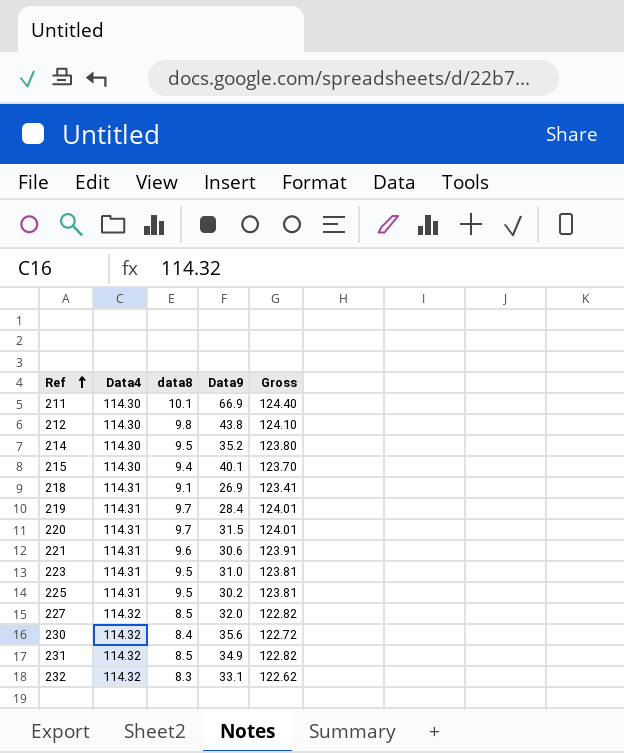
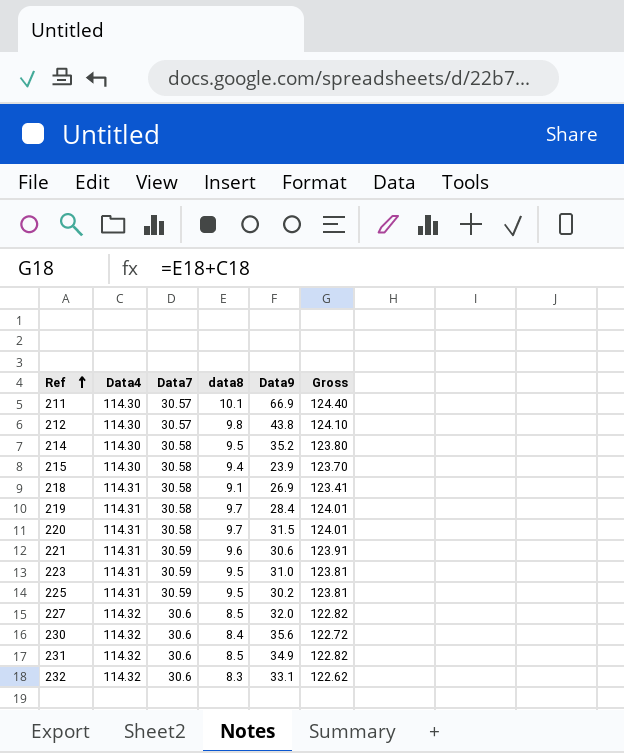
column Data7 | position: none -> 3
215 | Data9: 40.1 -> 23.9

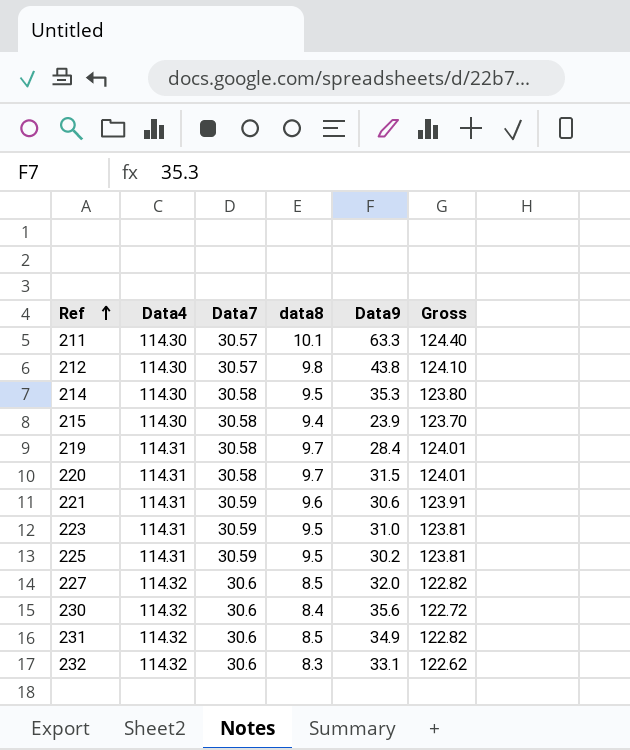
row 218: 114.31 | 30.58 | 9.1 | 26.9 | 123.41 -> none
211 | Data9: 66.9 -> 63.3
214 | Data9: 35.2 -> 35.3

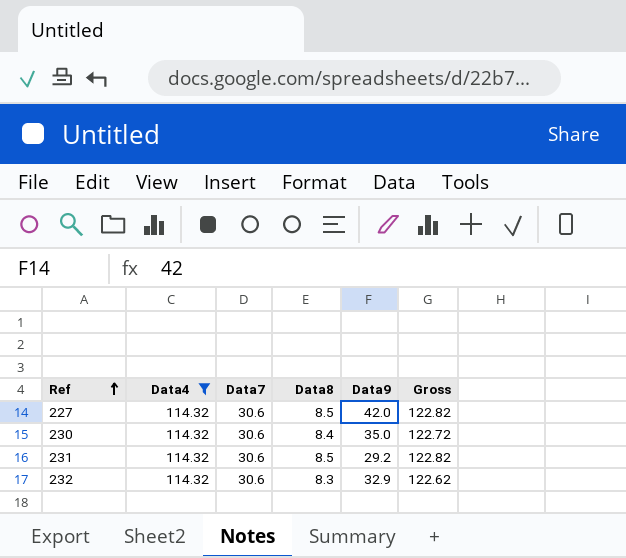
filter: none -> Data4 = 114.32
column name: data8 -> Data8
227 | Data9: 32.0 -> 42.0
230 | Data9: 35.6 -> 35.0
231 | Data9: 34.9 -> 29.2
232 | Data9: 33.1 -> 32.9

